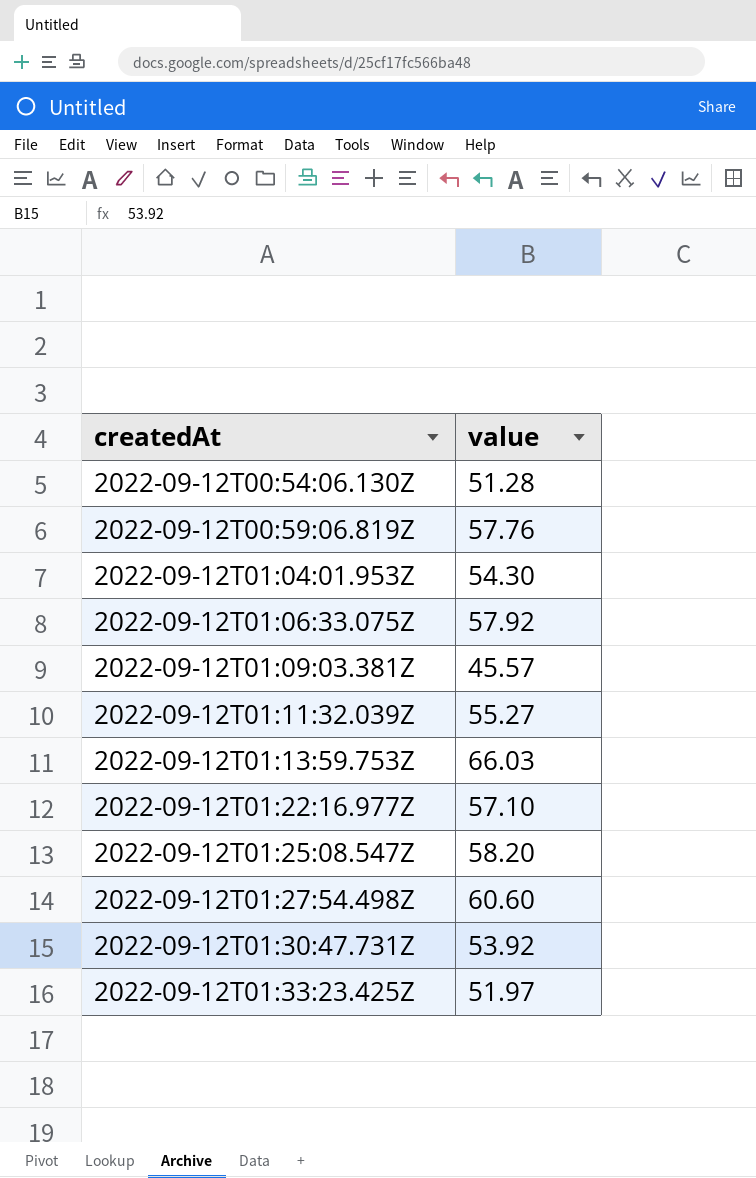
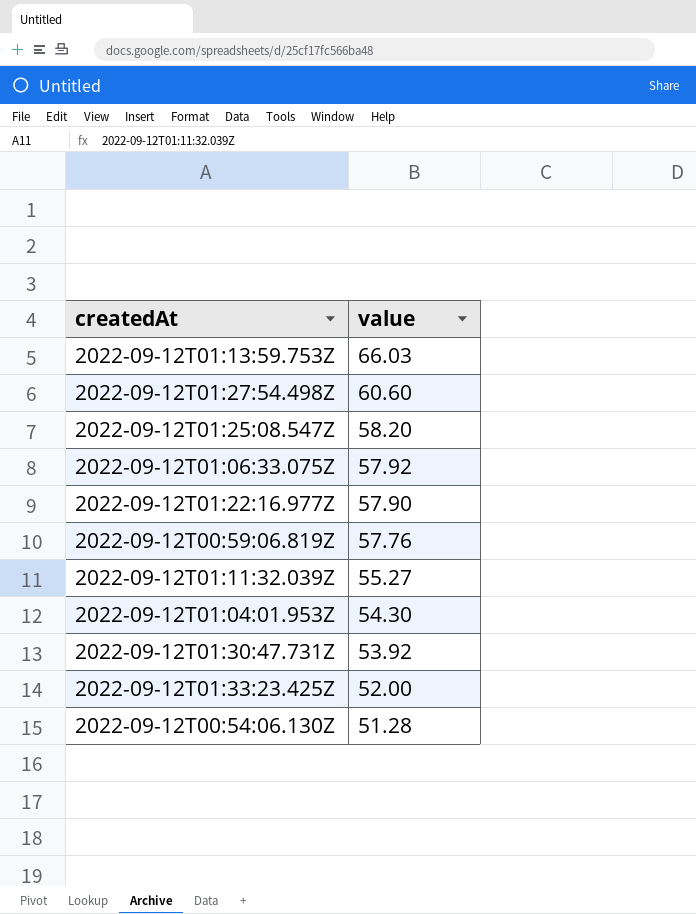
row order: createdAt ascending -> value descending
row 2022-09-12T01:09:03.381Z: 45.57 -> none
2022-09-12T01:22:16.977Z | value: 57.10 -> 57.90
2022-09-12T01:33:23.425Z | value: 51.97 -> 52.00

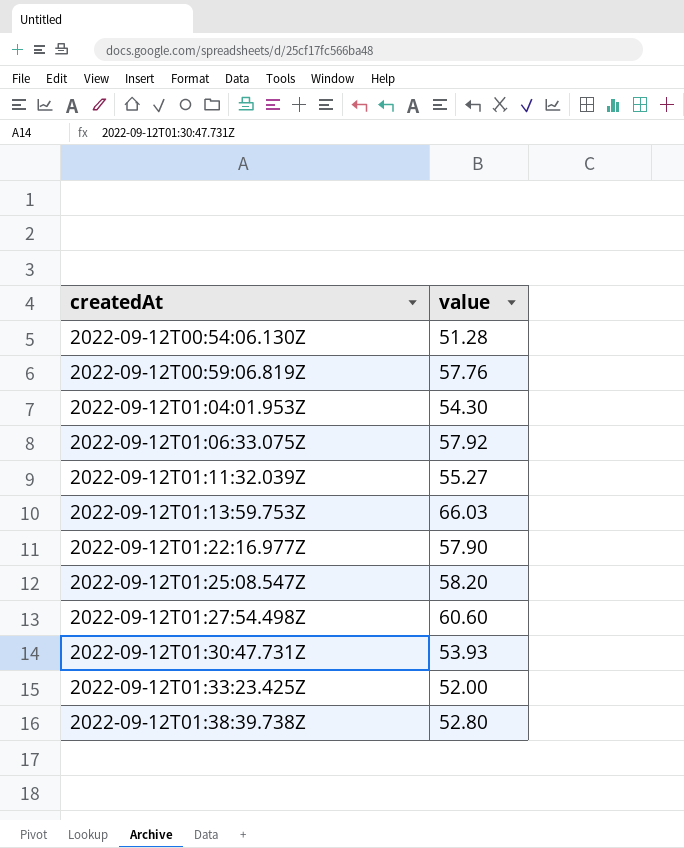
row order: value descending -> createdAt ascending
2022-09-12T01:30:47.731Z | value: 53.92 -> 53.93
row 2022-09-12T01:38:39.738Z: none -> 52.80

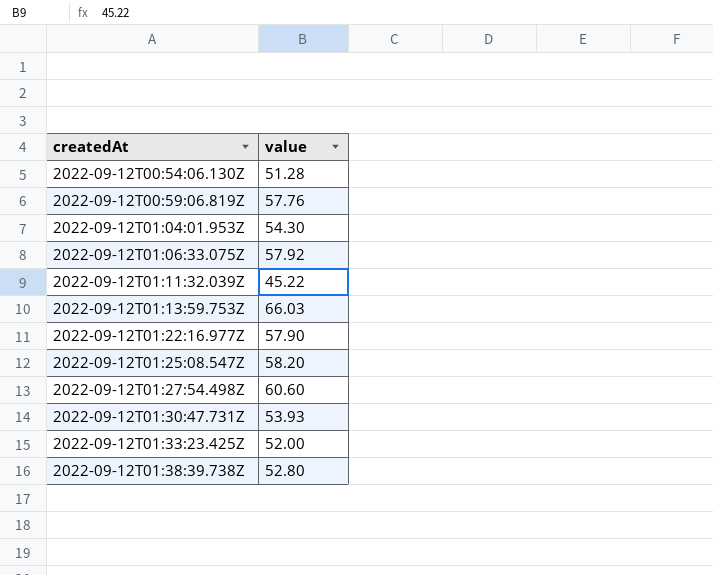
2022-09-12T01:11:32.039Z | value: 55.27 -> 45.22

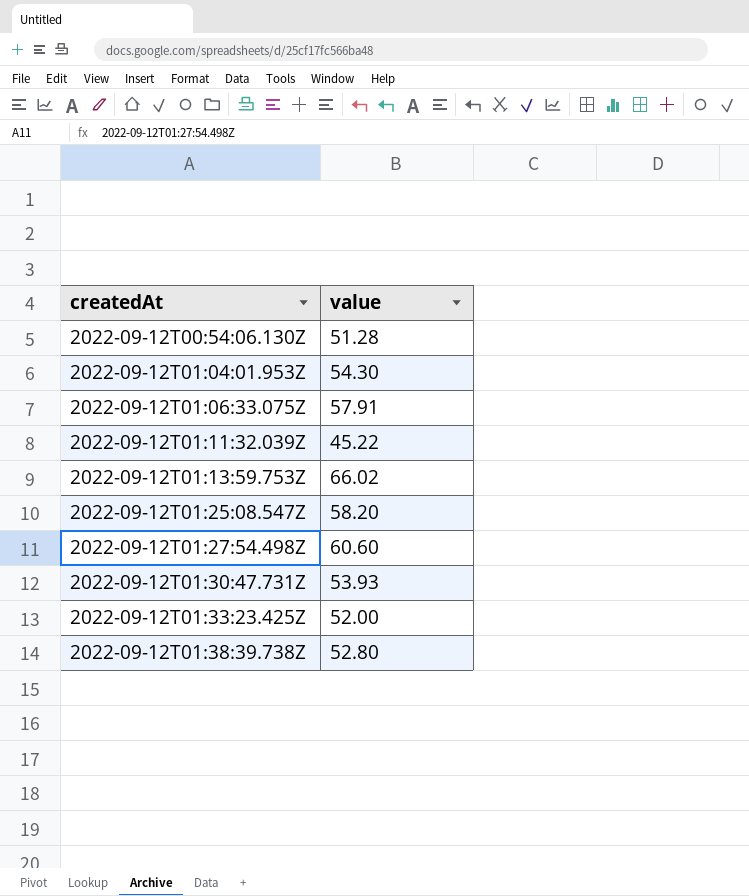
row 2022-09-12T00:59:06.819Z: 57.76 -> none
row 2022-09-12T01:22:16.977Z: 57.90 -> none
2022-09-12T01:06:33.075Z | value: 57.92 -> 57.91
2022-09-12T01:13:59.753Z | value: 66.03 -> 66.02

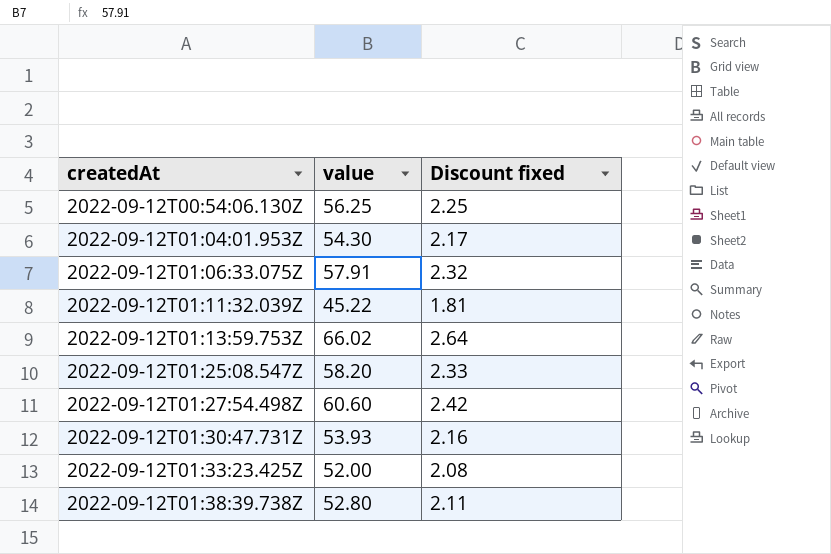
column Discount fixed | formula: none -> [value] * 0.04
2022-09-12T00:54:06.130Z | value: 51.28 -> 56.25

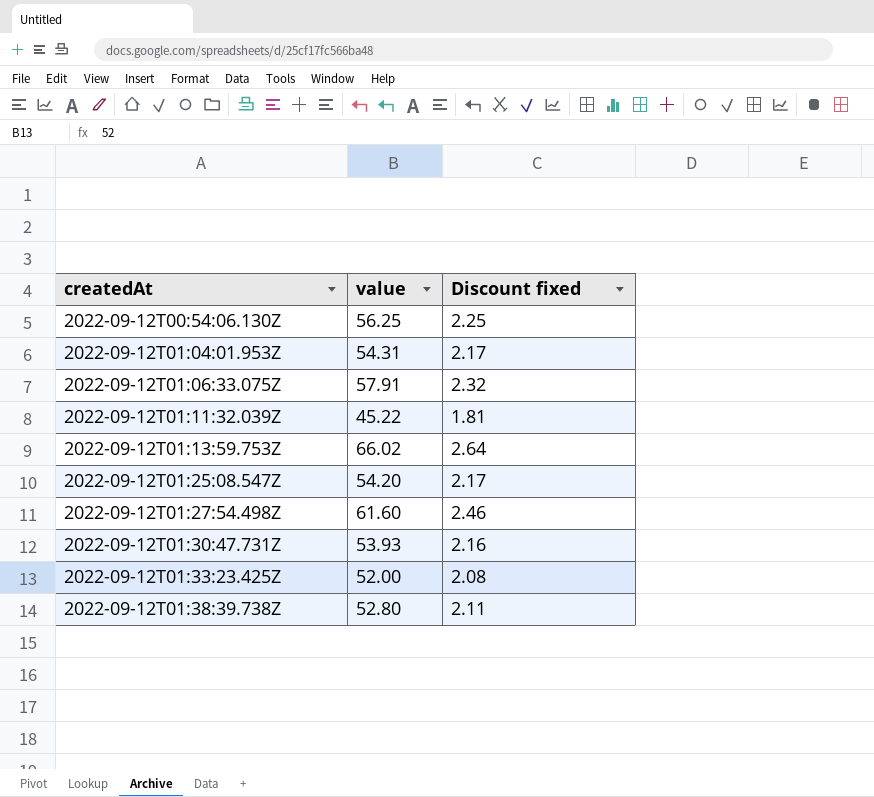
2022-09-12T01:04:01.953Z | value: 54.30 -> 54.31
2022-09-12T01:25:08.547Z | value: 58.20 -> 54.20
2022-09-12T01:25:08.547Z | Discount fixed: 2.33 -> 2.17
2022-09-12T01:27:54.498Z | value: 60.60 -> 61.60
2022-09-12T01:27:54.498Z | Discount fixed: 2.42 -> 2.46

